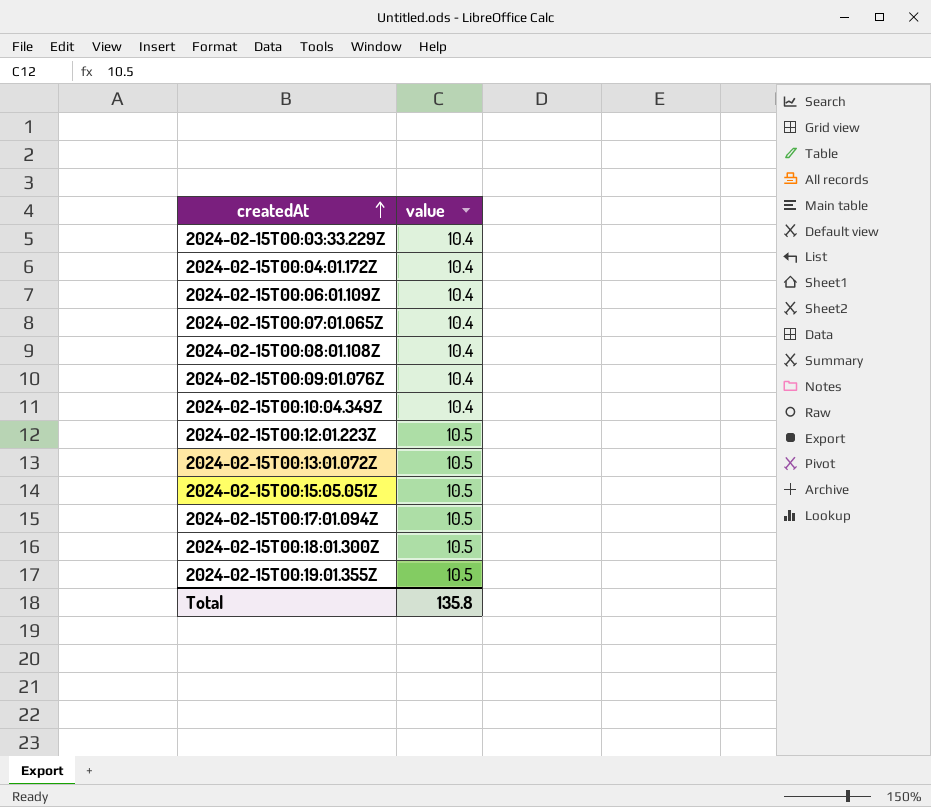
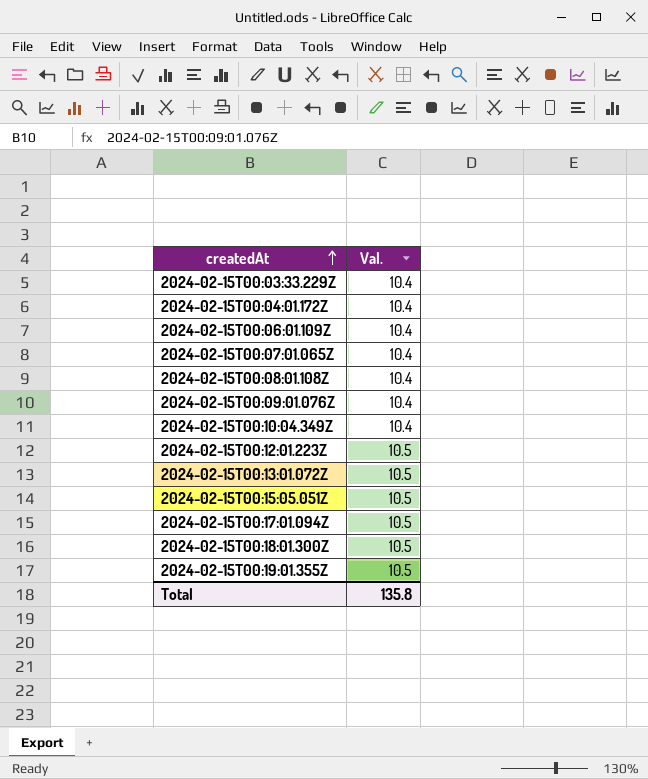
column name: value -> Val.

